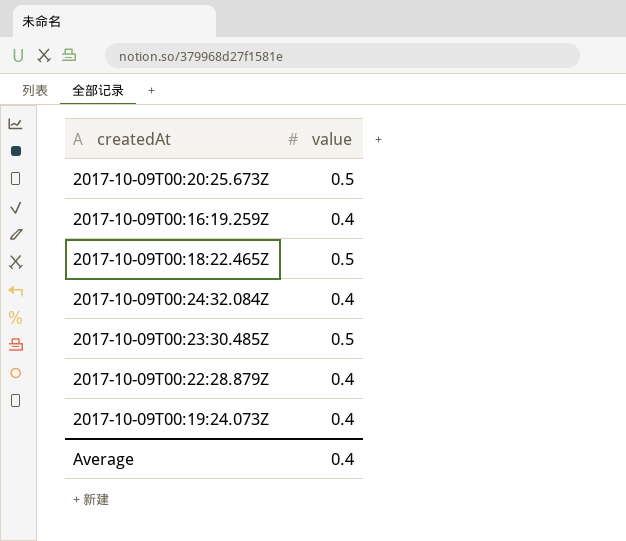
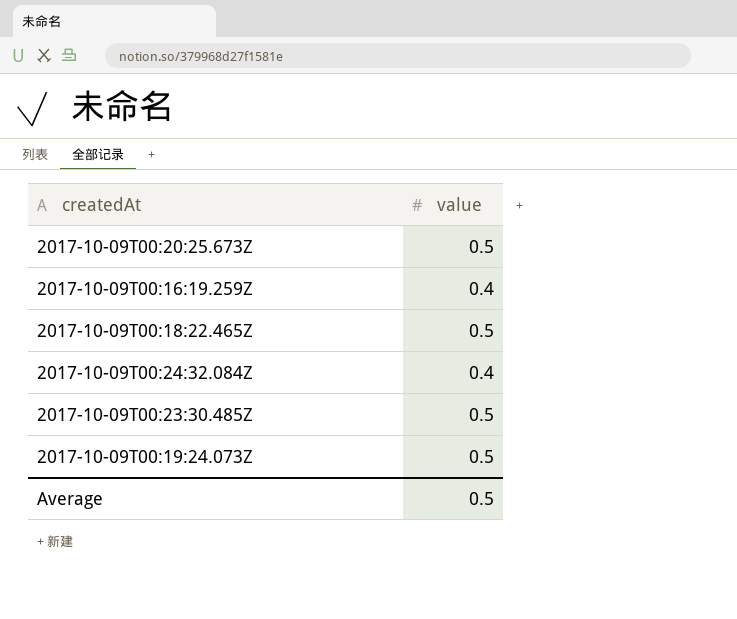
row 2017-10-09T00:22:28.879Z: 0.4 -> none
2017-10-09T00:19:24.073Z | value: 0.4 -> 0.5
Average | value: 0.4 -> 0.5

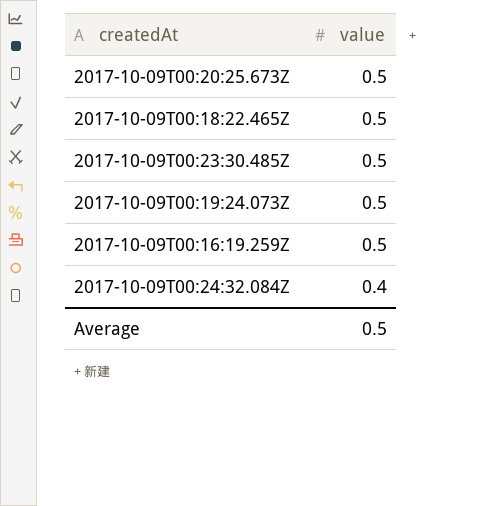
row order: none -> value descending
2017-10-09T00:16:19.259Z | value: 0.4 -> 0.5

